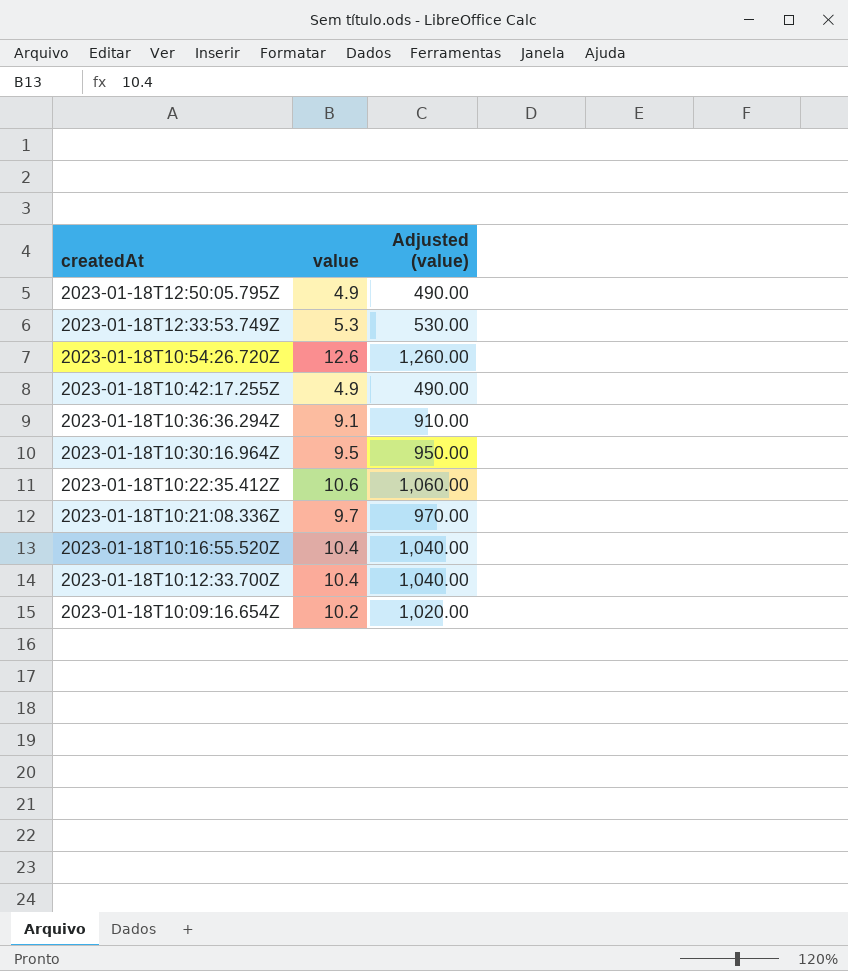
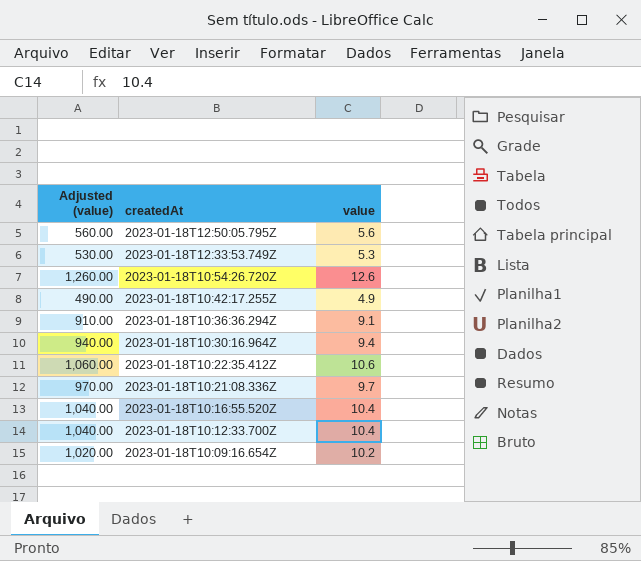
column Adjusted (value) | position: 3 -> 1
2023-01-18T12:50:05.795Z | Adjusted (value): 490.00 -> 560.00
2023-01-18T12:50:05.795Z | value: 4.9 -> 5.6
2023-01-18T10:30:16.964Z | Adjusted (value): 950.00 -> 940.00
2023-01-18T10:30:16.964Z | value: 9.5 -> 9.4

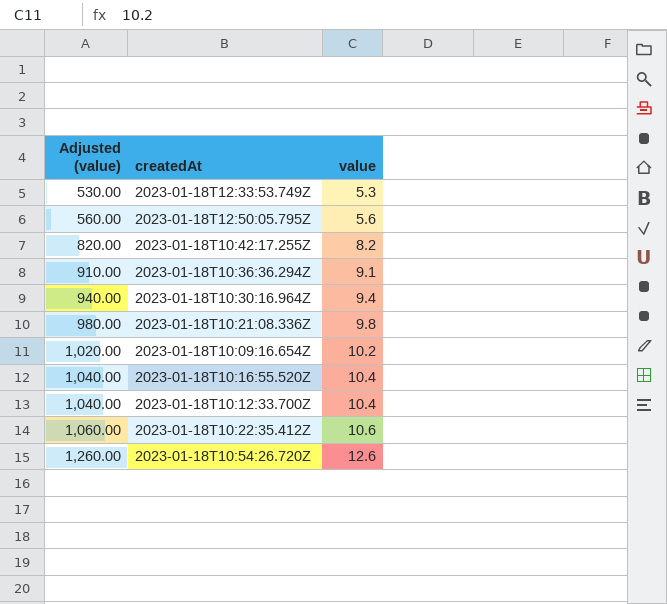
row order: createdAt descending -> Adjusted (value) ascending
2023-01-18T10:42:17.255Z | Adjusted (value): 490.00 -> 820.00
2023-01-18T10:42:17.255Z | value: 4.9 -> 8.2
2023-01-18T10:21:08.336Z | Adjusted (value): 970.00 -> 980.00
2023-01-18T10:21:08.336Z | value: 9.7 -> 9.8

